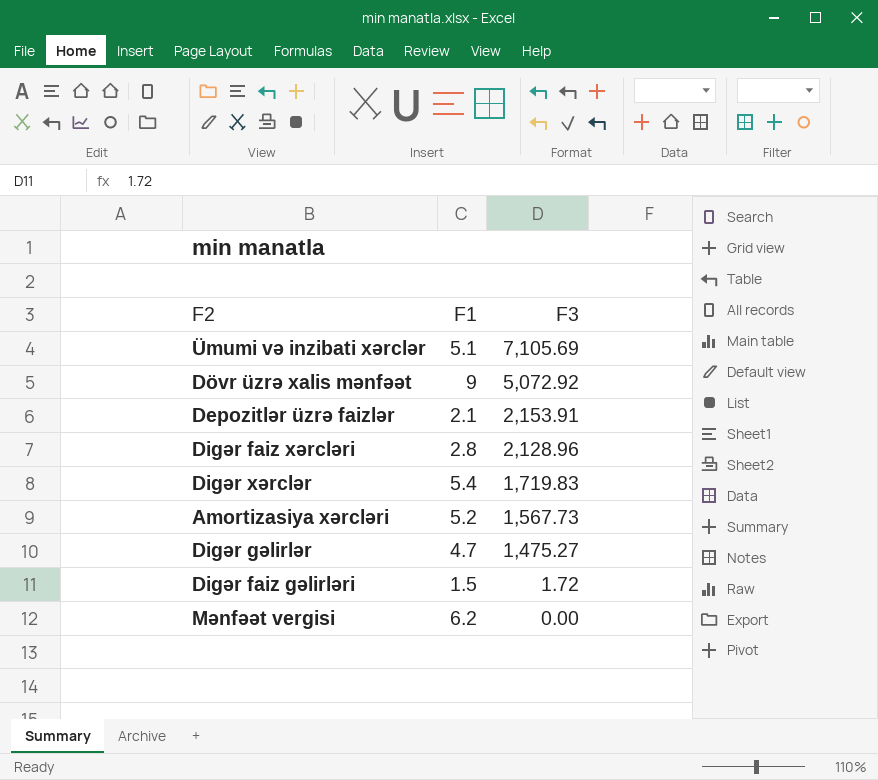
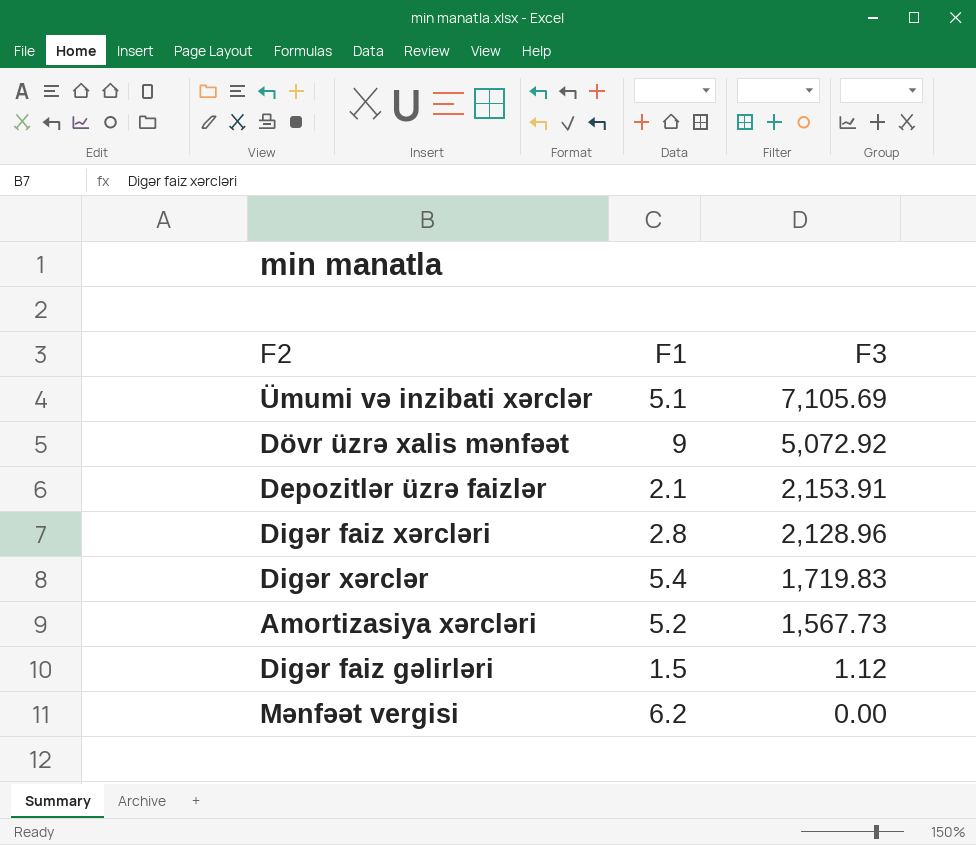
row Digər gəlirlər: 4.7 | 1,475.27 -> none
Digər faiz gəlirləri | F3: 1.72 -> 1.12

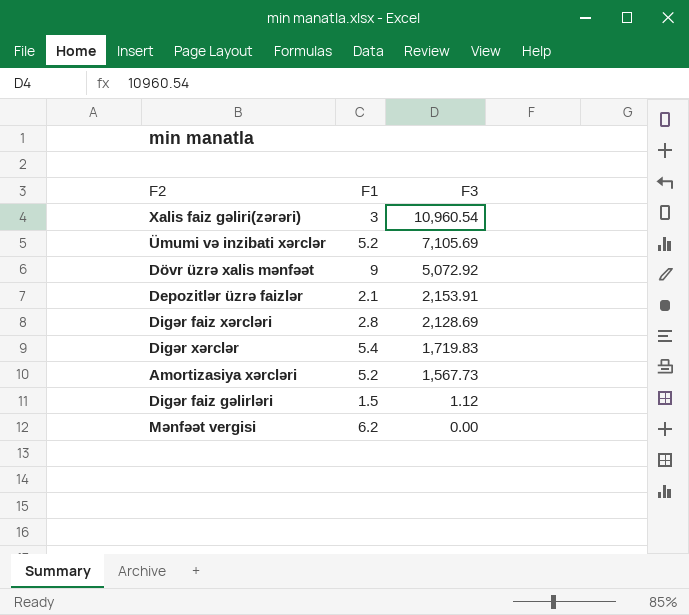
row Xalis faiz gəliri(zərəri): none -> 3 | 10,960.54
Ümumi və inzibati xərclər | F1: 5.1 -> 5.2
Digər faiz xərcləri | F3: 2,128.96 -> 2,128.69

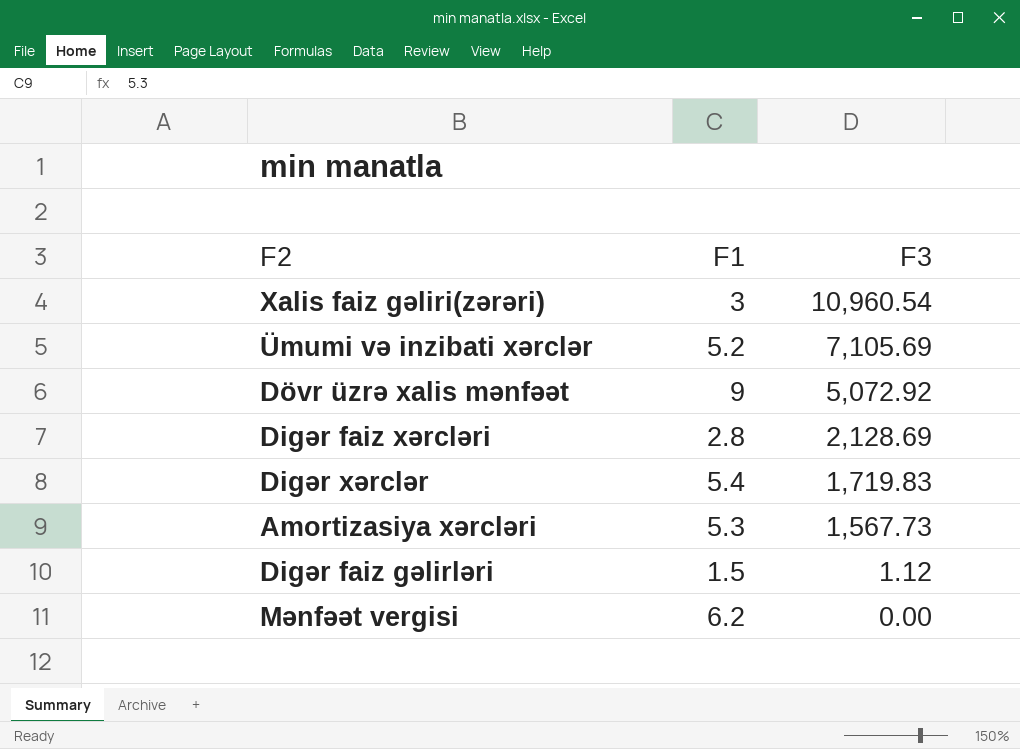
row Depozitlər üzrə faizlər: 2.1 | 2,153.91 -> none
Amortizasiya xərcləri | F1: 5.2 -> 5.3

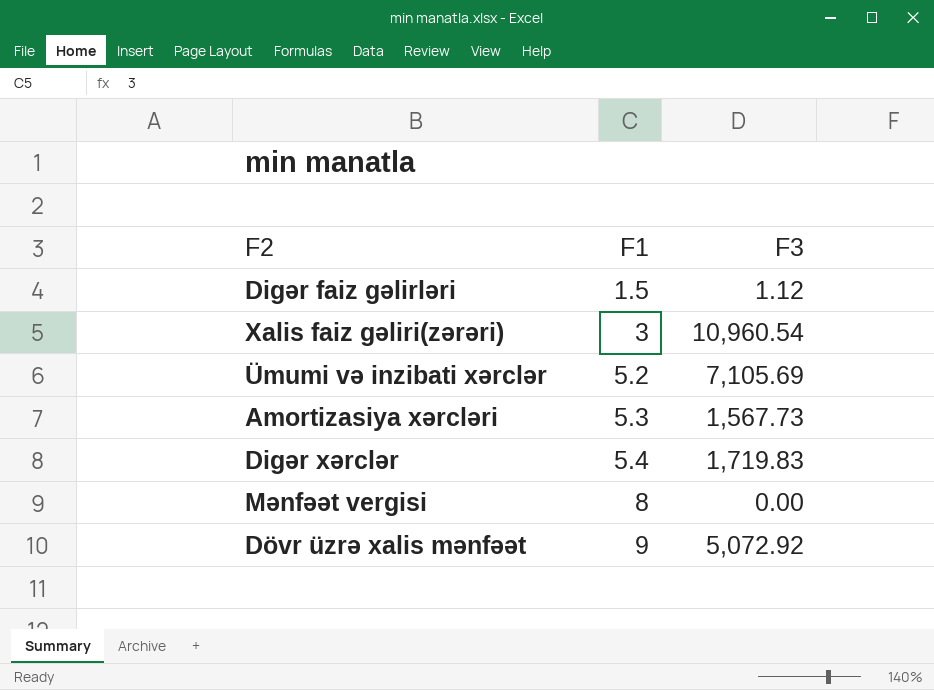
row order: F3 descending -> F1 ascending
row Digər faiz xərcləri: 2.8 | 2,128.69 -> none
Mənfəət vergisi | F1: 6.2 -> 8

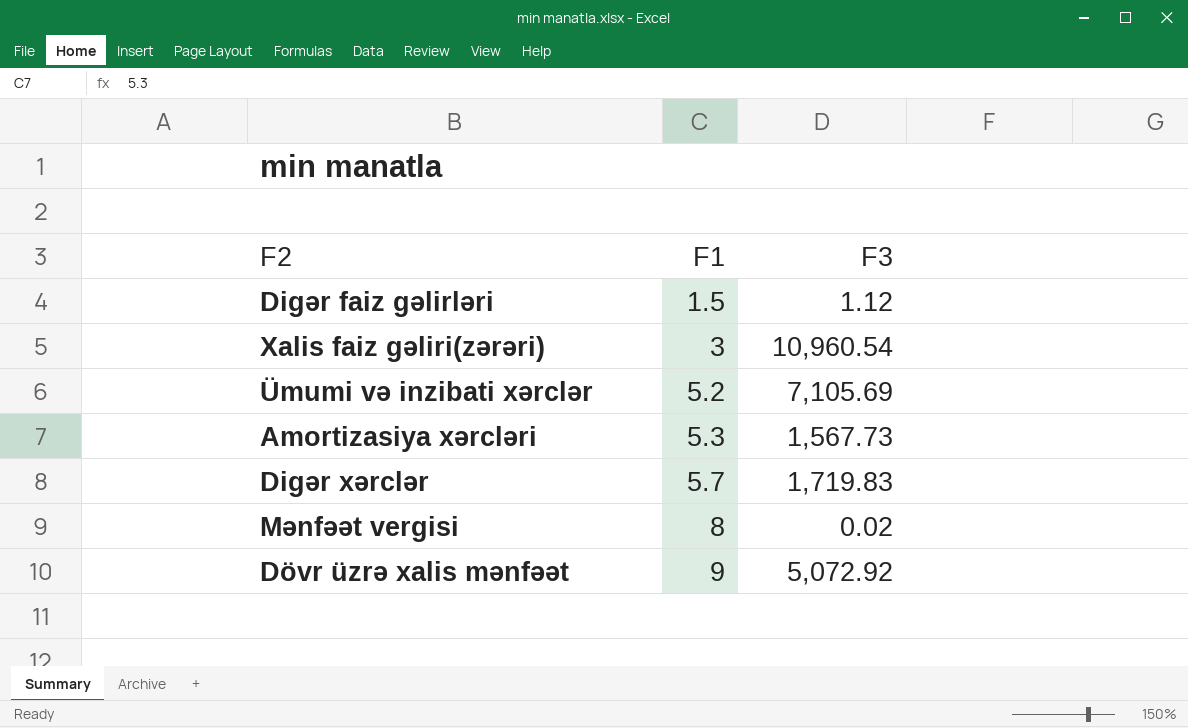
Digər xərclər | F1: 5.4 -> 5.7
Mənfəət vergisi | F3: 0.00 -> 0.02

